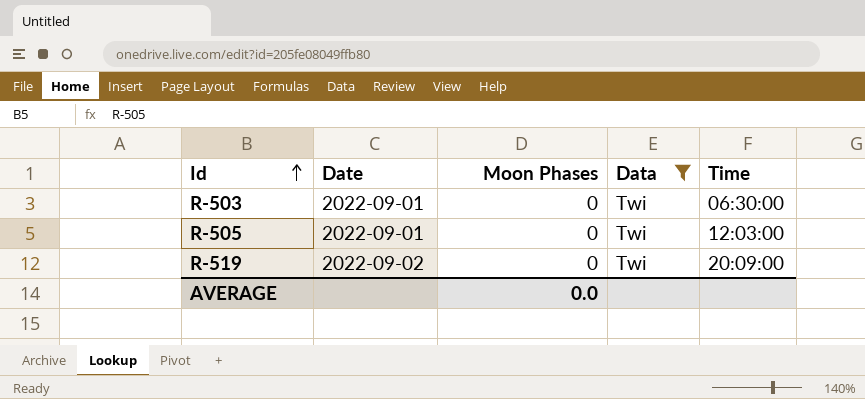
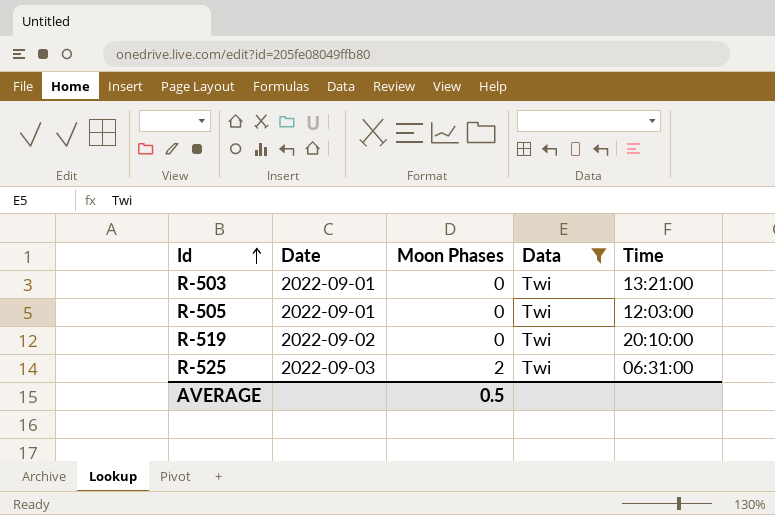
R-503 | Time: 06:30:00 -> 13:21:00
R-519 | Time: 20:09:00 -> 20:10:00
row R-525: none -> 2022-09-03 | 2 | Twi | 06:31:00
AVERAGE | Moon Phases: 0.0 -> 0.5

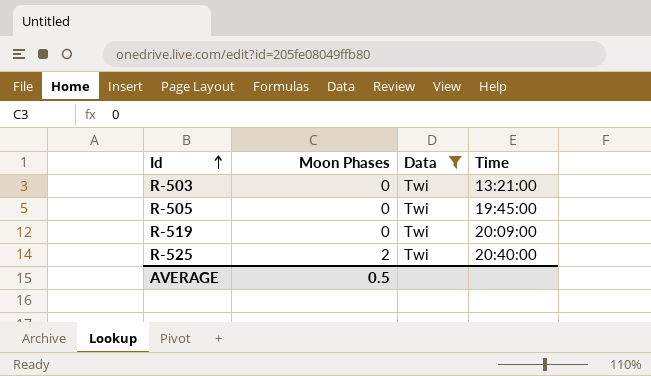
column Date | position: 2 -> none
R-505 | Time: 12:03:00 -> 19:45:00
R-519 | Time: 20:10:00 -> 20:09:00
R-525 | Time: 06:31:00 -> 20:40:00

